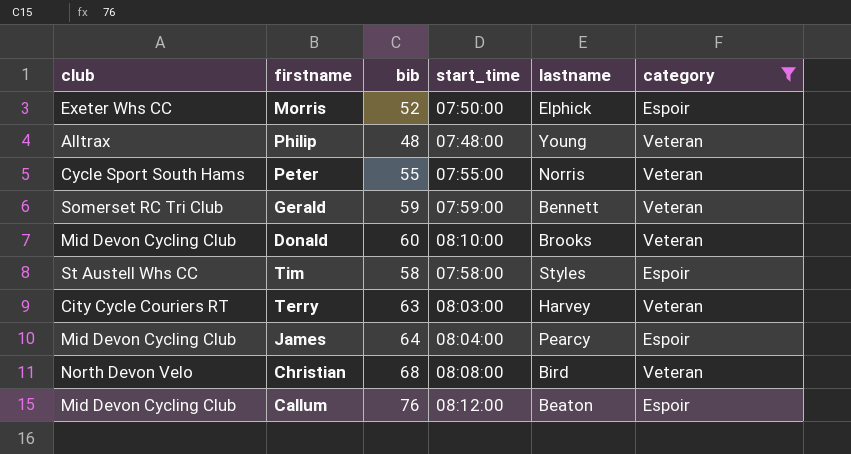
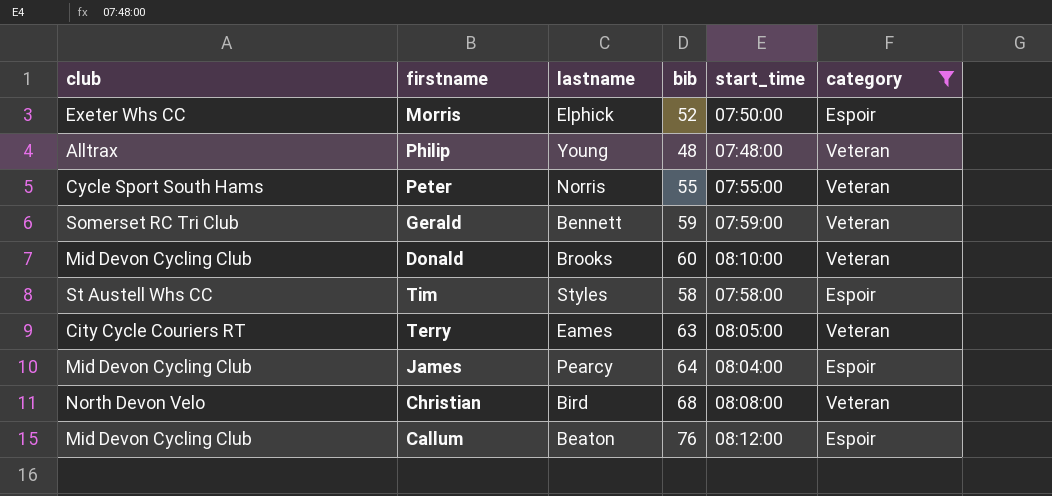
column lastname | position: 5 -> 3
Terry | lastname: Harvey -> Eames
Terry | start_time: 08:03:00 -> 08:05:00

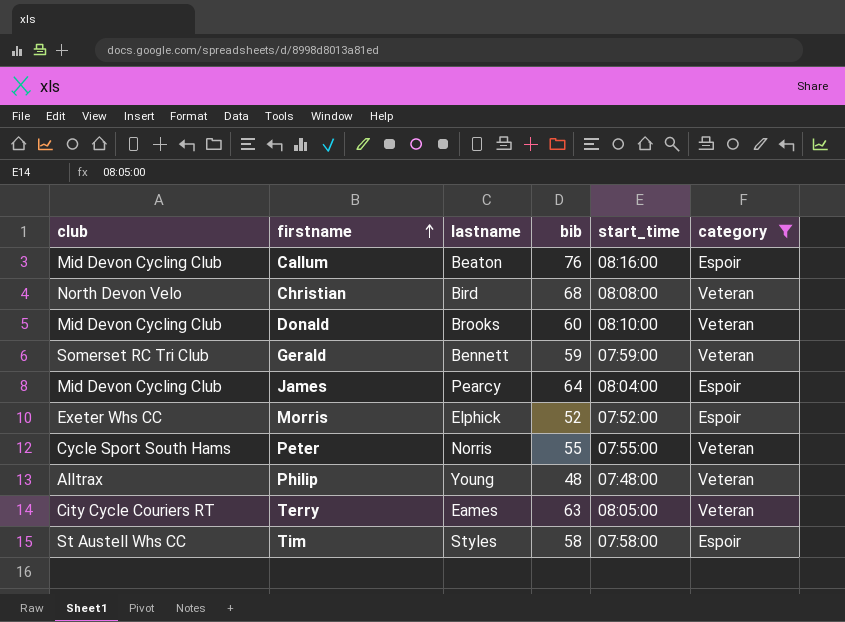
row order: none -> firstname ascending
Callum | start_time: 08:12:00 -> 08:16:00
Morris | start_time: 07:50:00 -> 07:52:00

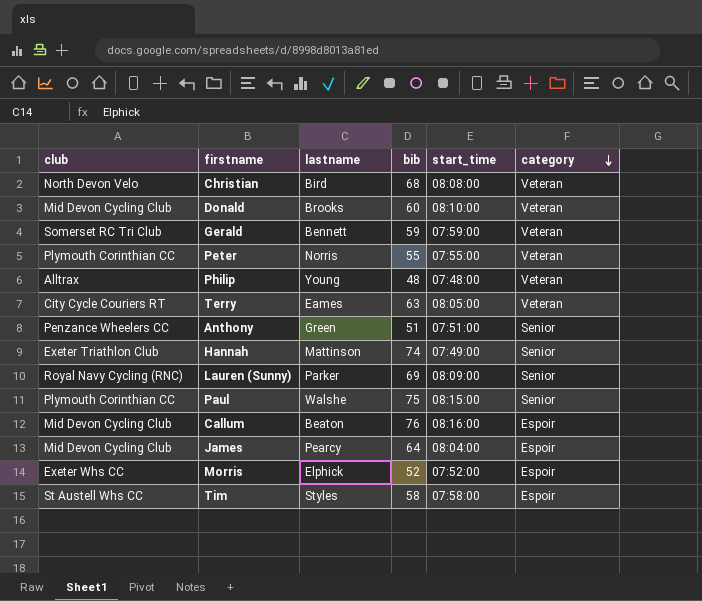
filter: category != Senior -> none
row order: firstname ascending -> category descending
Peter | club: Cycle Sport South Hams -> Plymouth Corinthian CC

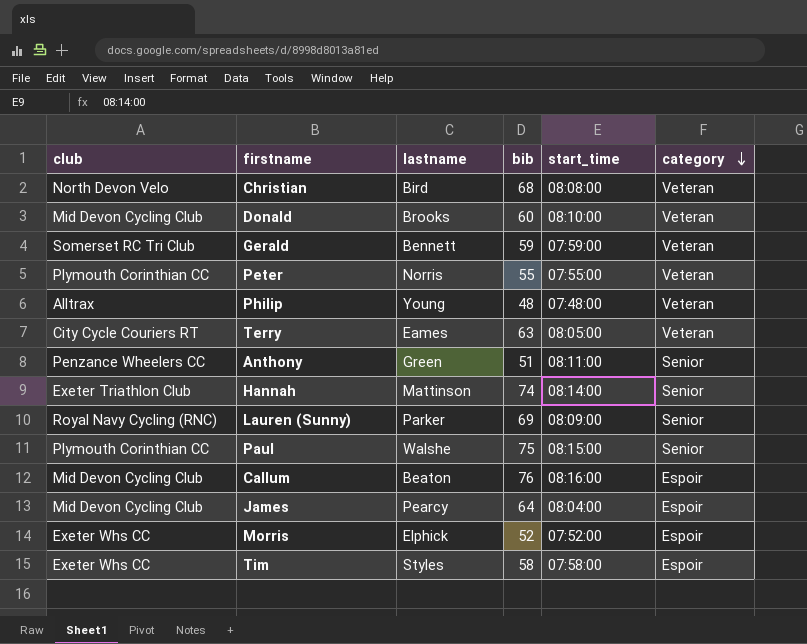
Anthony | start_time: 07:51:00 -> 08:11:00
Hannah | start_time: 07:49:00 -> 08:14:00
Tim | club: St Austell Whs CC -> Exeter Whs CC

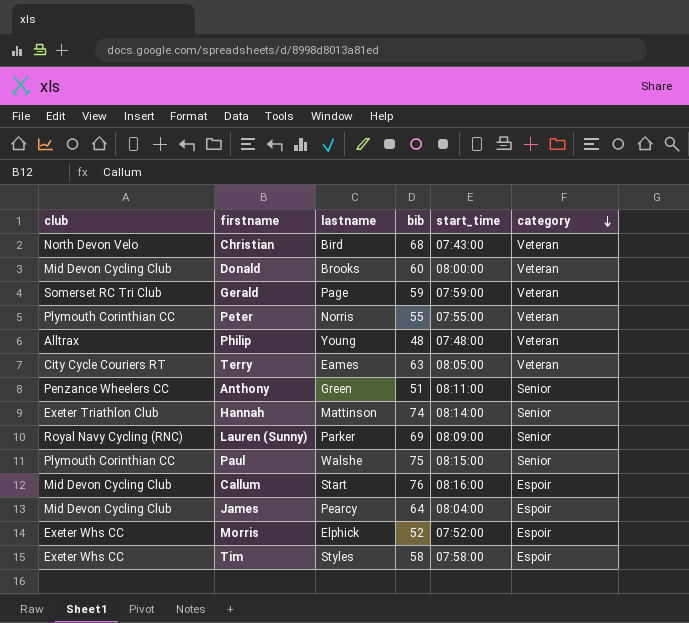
Christian | start_time: 08:08:00 -> 07:43:00
Donald | start_time: 08:10:00 -> 08:00:00
Gerald | lastname: Bennett -> Page
Callum | lastname: Beaton -> Start

